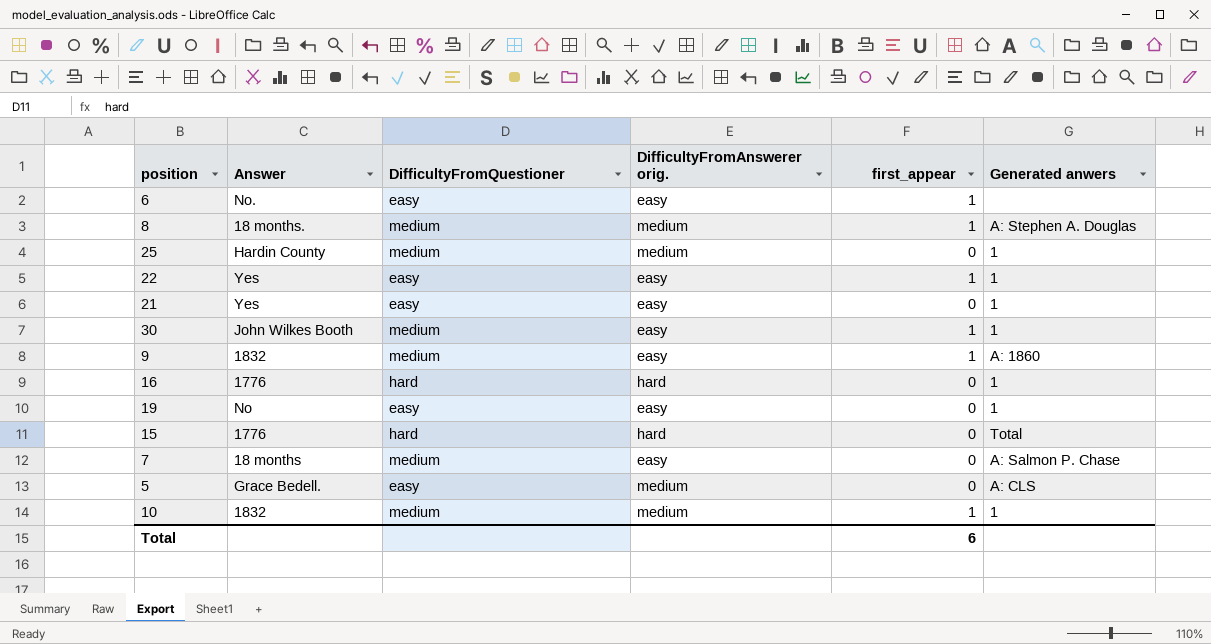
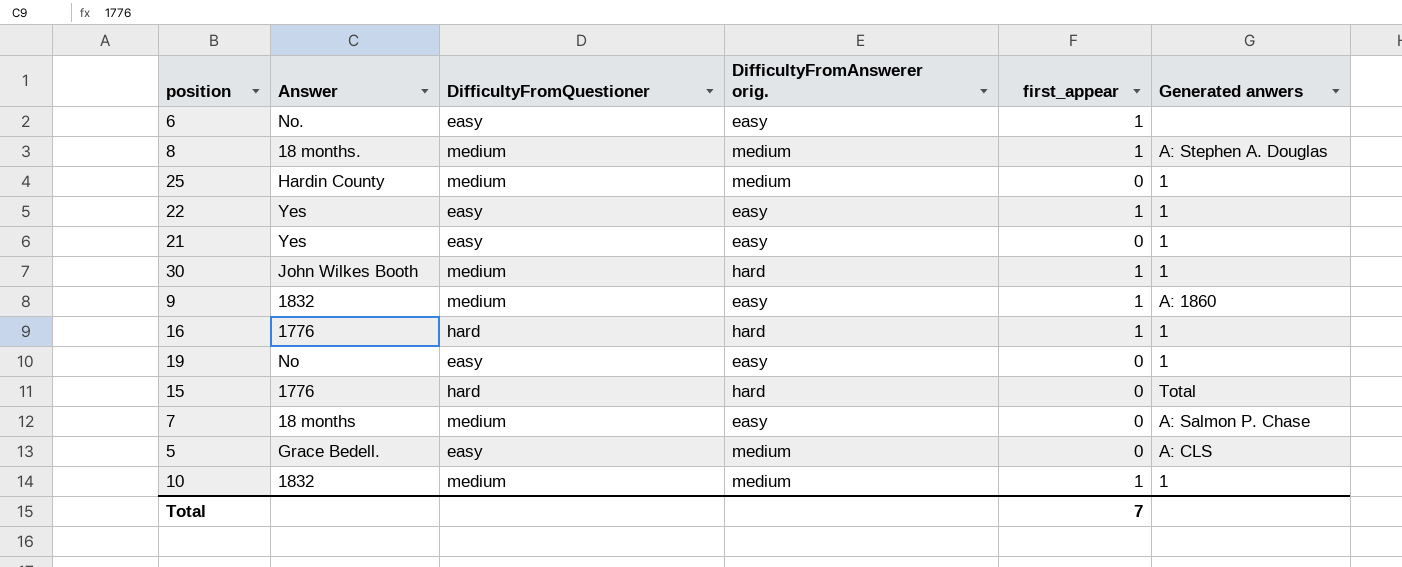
30 | DifficultyFromAnswerer orig.: easy -> hard
16 | first_appear: 0 -> 1
Total | first_appear: 6 -> 7

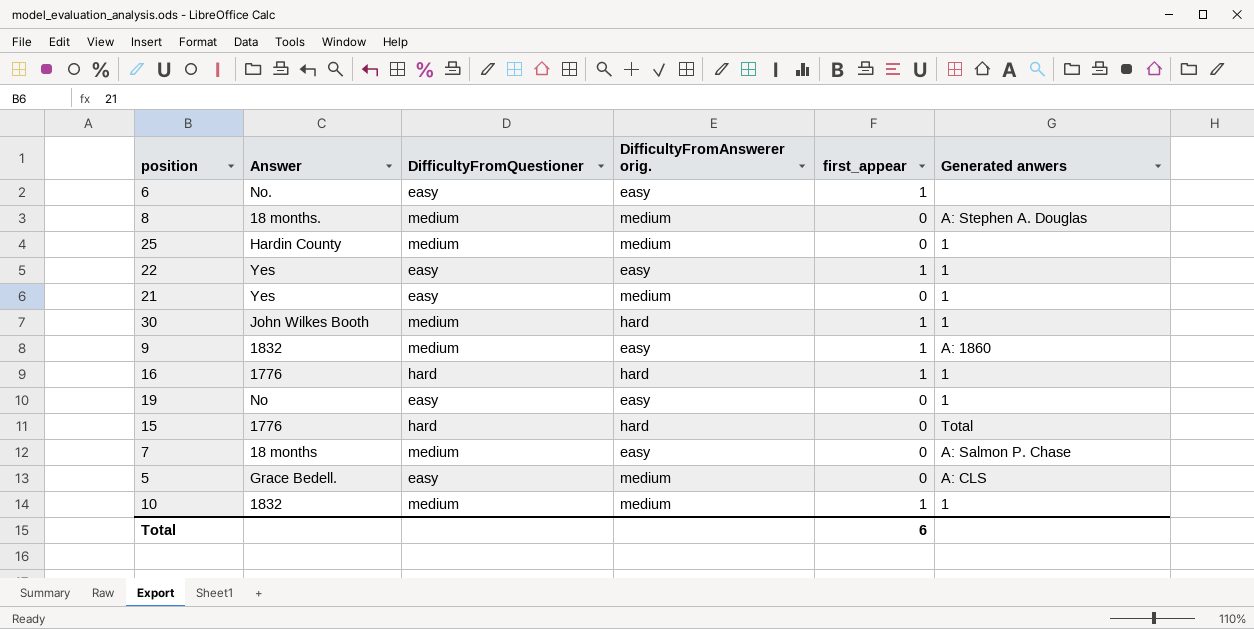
8 | first_appear: 1 -> 0
21 | DifficultyFromAnswerer orig.: easy -> medium
Total | first_appear: 7 -> 6

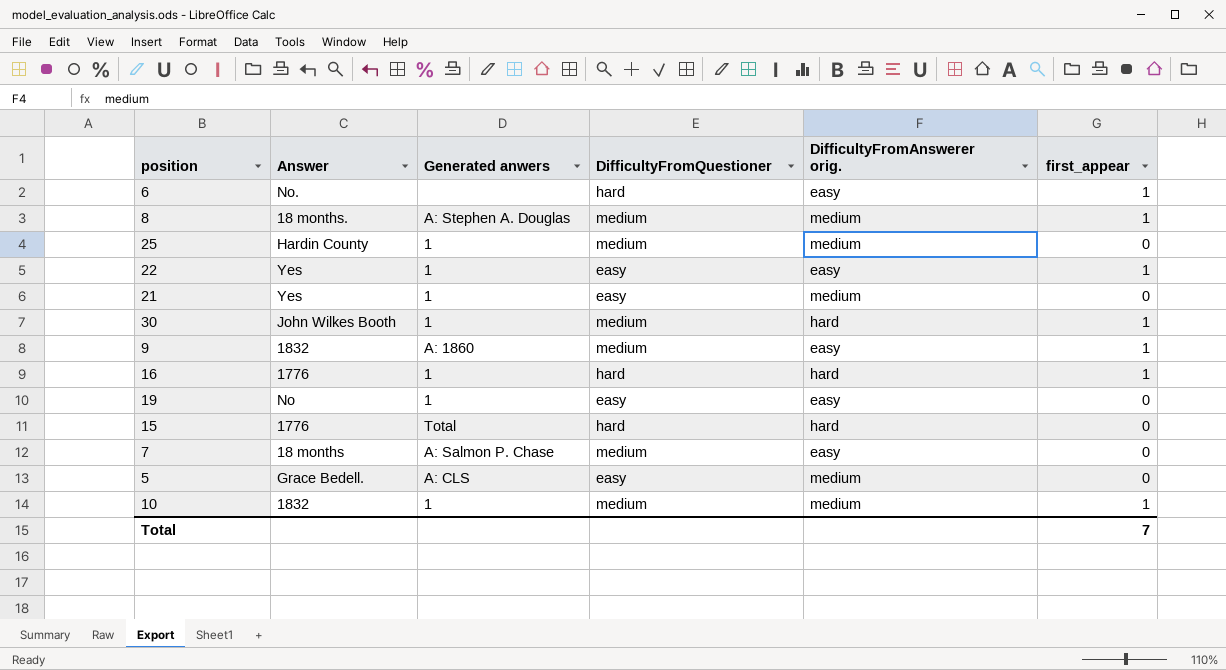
column Generated anwers | position: 6 -> 3
6 | DifficultyFromQuestioner: easy -> hard
8 | first_appear: 0 -> 1
Total | first_appear: 6 -> 7

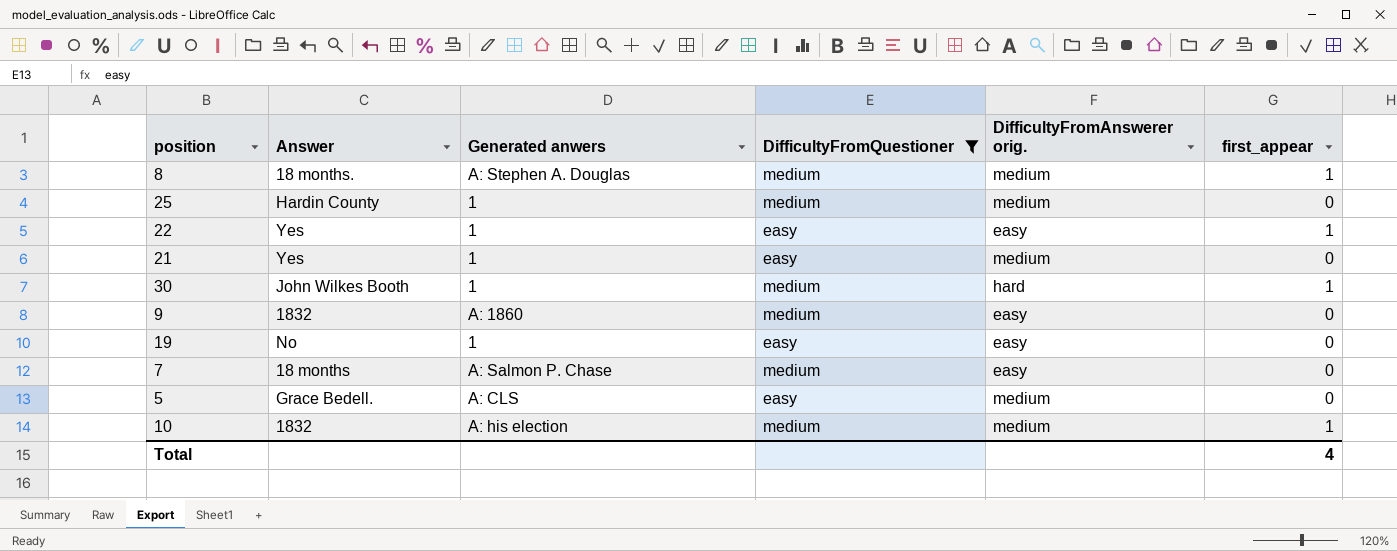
filter: none -> DifficultyFromQuestioner != hard
9 | first_appear: 1 -> 0
10 | Generated anwers: 1 -> A: his election
Total | first_appear: 7 -> 4

